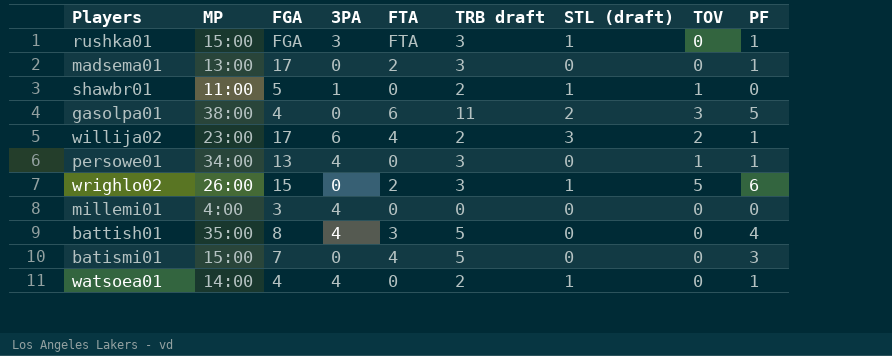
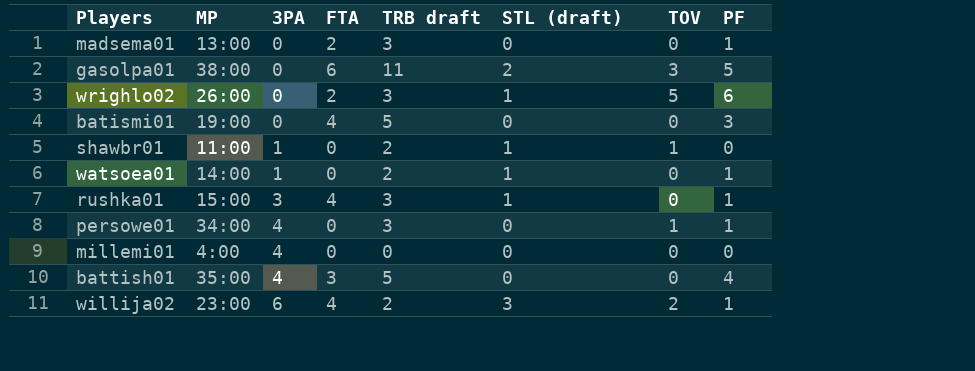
row order: none -> 3PA ascending
column FGA | position: 3 -> none
batismi01 | MP: 15:00 -> 19:00
watsoea01 | 3PA: 4 -> 1
rushka01 | FTA: FTA -> 4

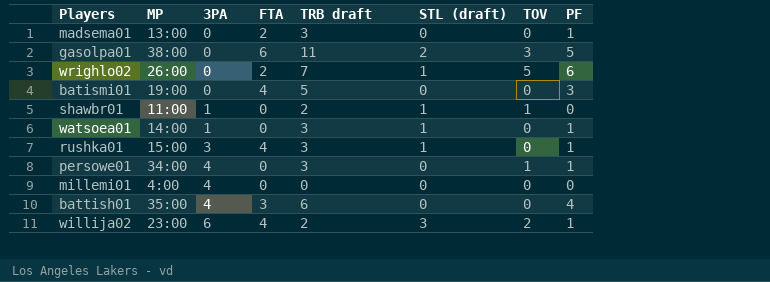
wrighlo02 | TRB draft: 3 -> 7
watsoea01 | TRB draft: 2 -> 3
battish01 | TRB draft: 5 -> 6

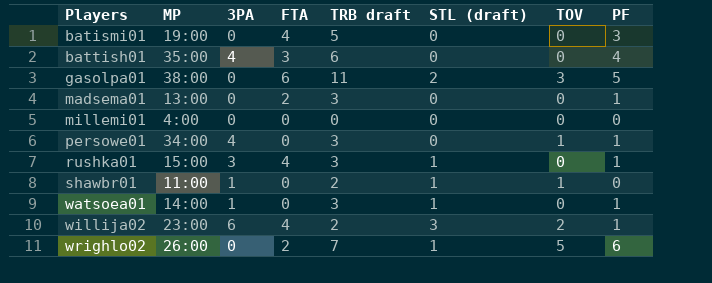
row order: 3PA ascending -> Players ascending
millemi01 | 3PA: 4 -> 0

